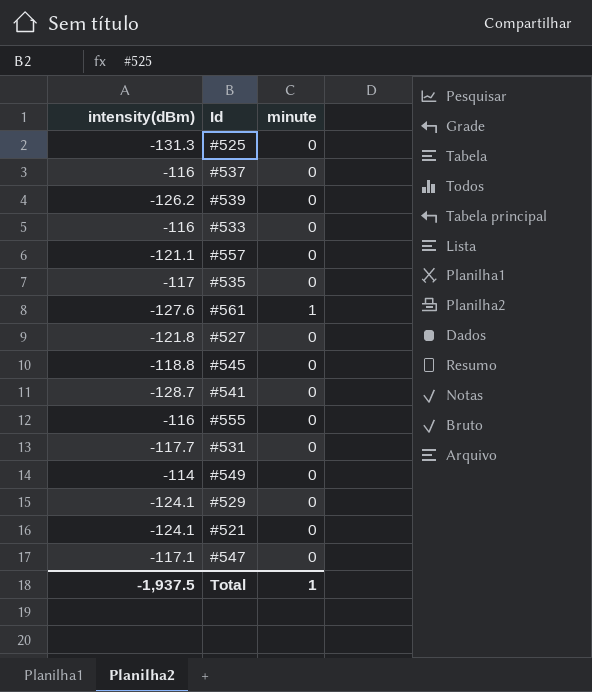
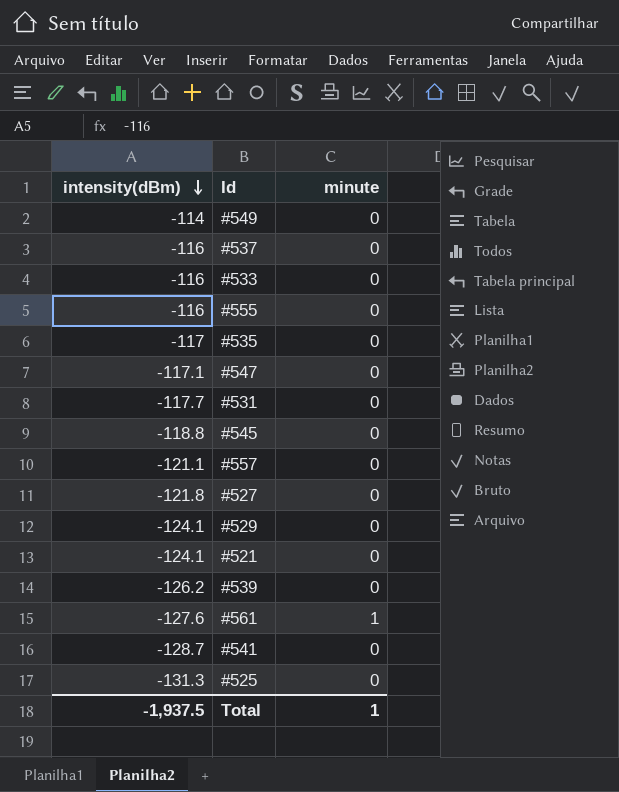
row order: none -> intensity(dBm) descending

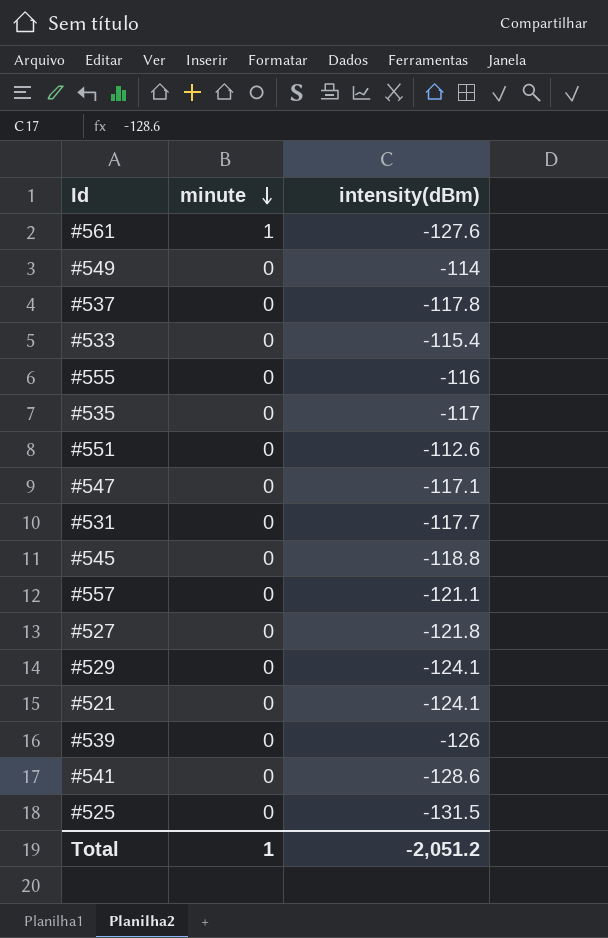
row order: intensity(dBm) descending -> minute descending
column intensity(dBm) | position: 1 -> 3
#537 | intensity(dBm): -116 -> -117.8
#533 | intensity(dBm): -116 -> -115.4
row #551: none -> 0 | -112.6
#539 | intensity(dBm): -126.2 -> -126
#541 | intensity(dBm): -128.7 -> -128.6
#525 | intensity(dBm): -131.3 -> -131.5
Total | intensity(dBm): -1,937.5 -> -2,051.2

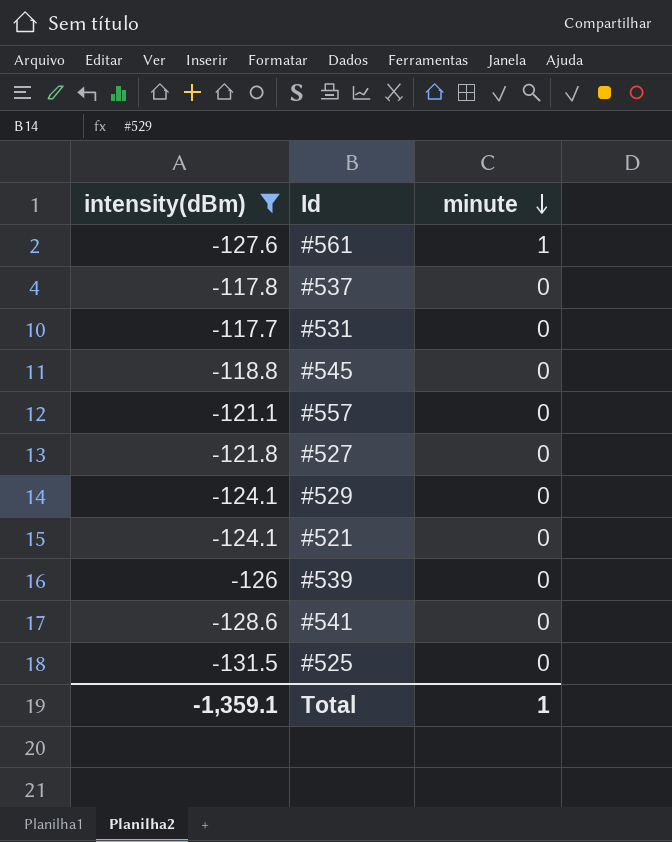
filter: none -> intensity(dBm) <= -117.7
column intensity(dBm) | position: 3 -> 1
Total | intensity(dBm): -2,051.2 -> -1,359.1

